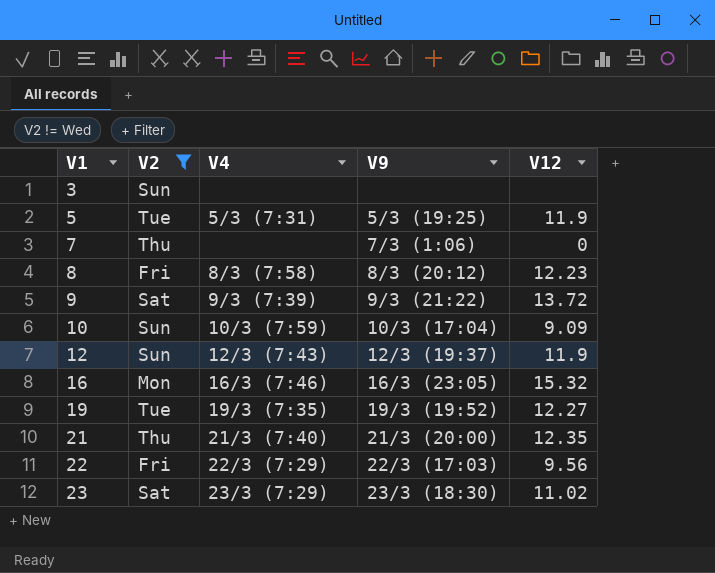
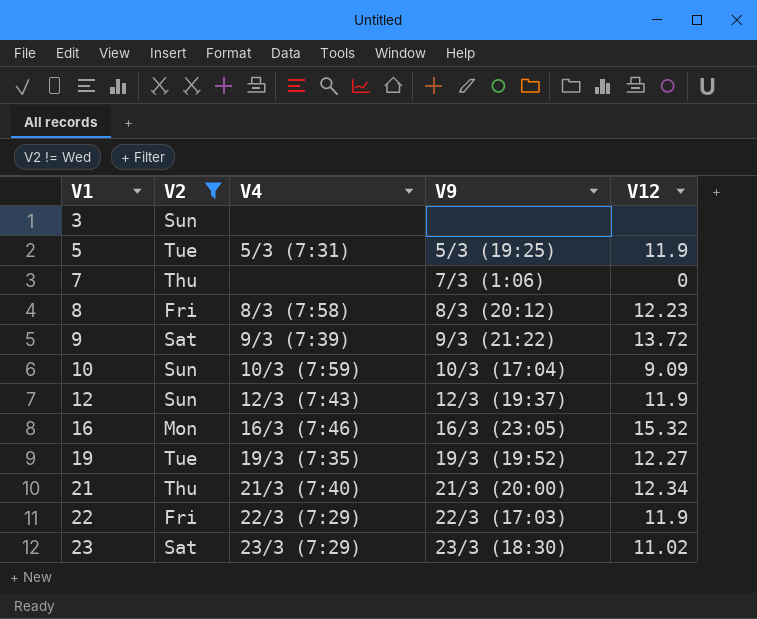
21 | V12: 12.35 -> 12.34
22 | V12: 9.56 -> 11.9

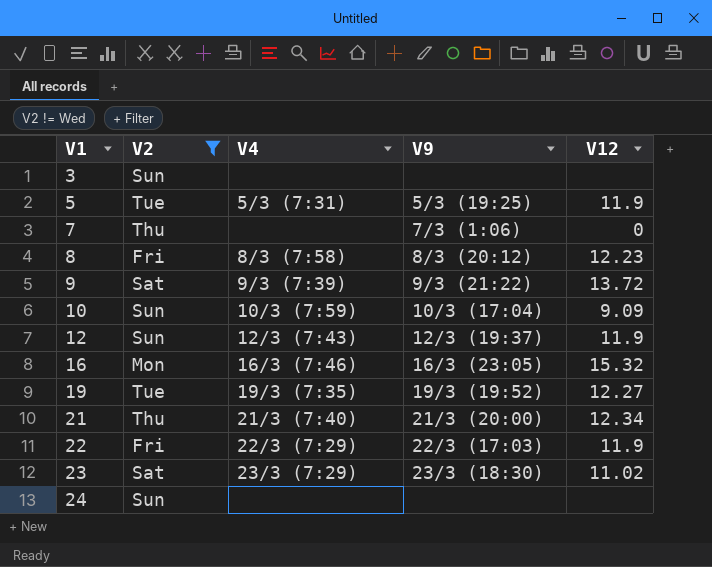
row 24: none -> Sun | none | none | none

